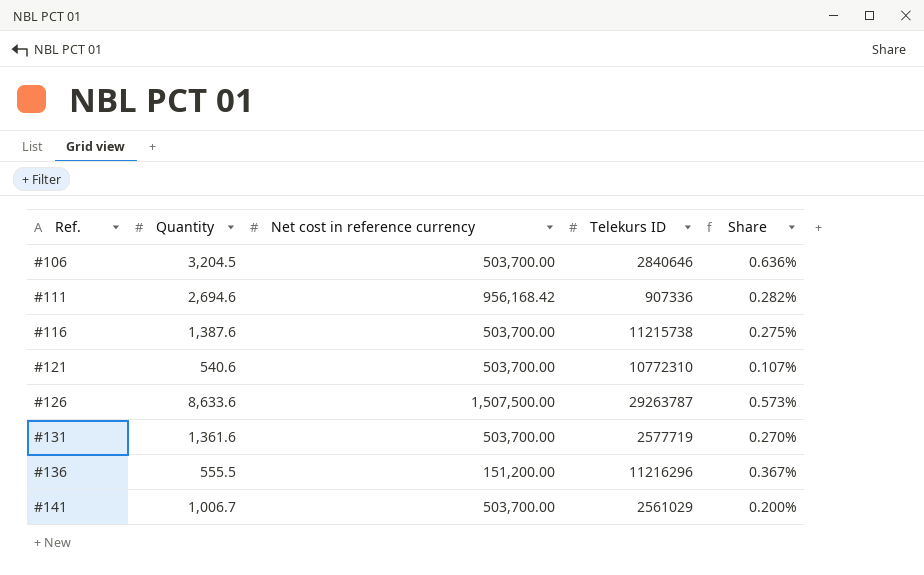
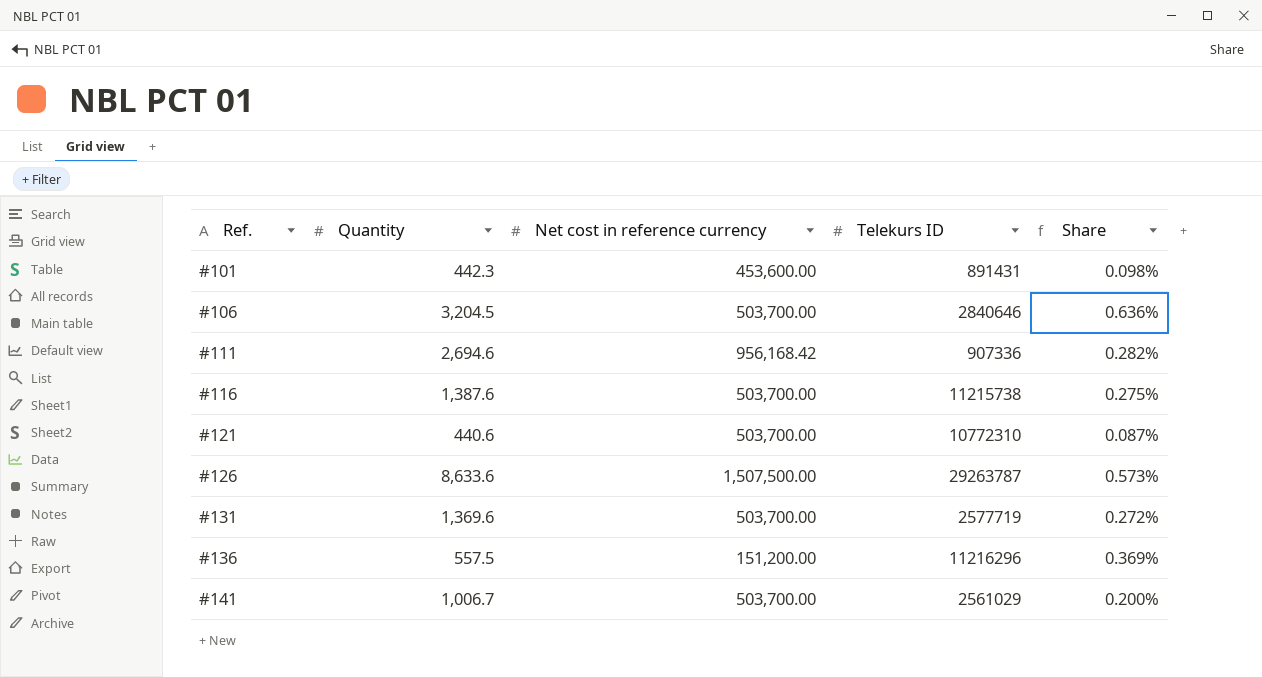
row #101: none -> 442.3 | 453,600.00 | 891431 | 0.098%
#121 | Quantity: 540.6 -> 440.6
#121 | Share: 0.107% -> 0.087%
#131 | Quantity: 1,361.6 -> 1,369.6
#131 | Share: 0.270% -> 0.272%
#136 | Quantity: 555.5 -> 557.5
#136 | Share: 0.367% -> 0.369%

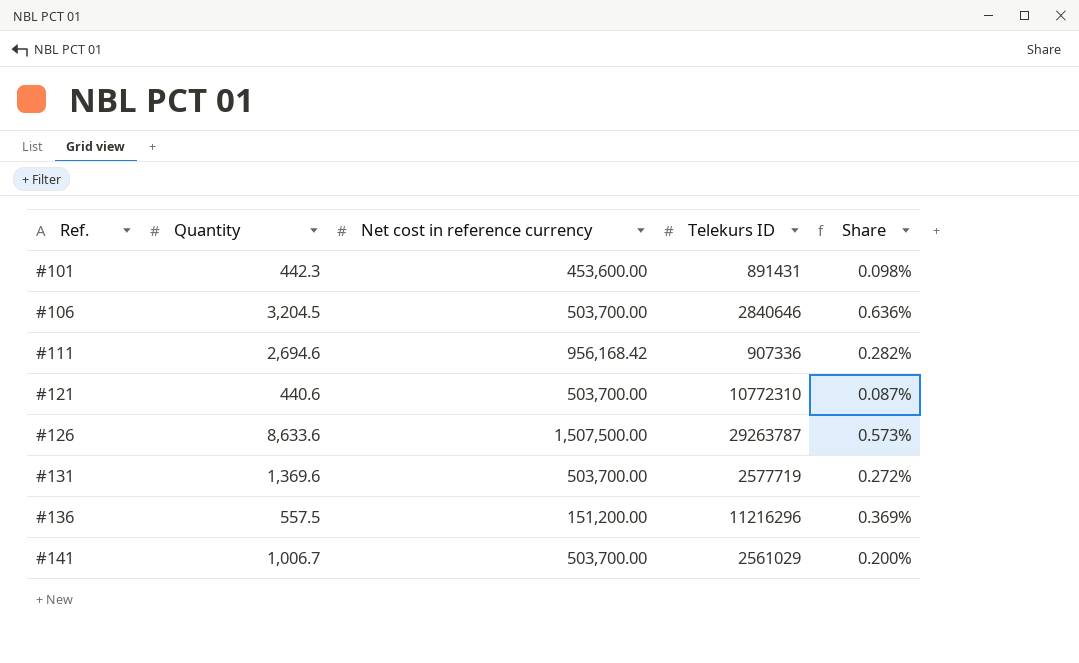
row #116: 1,387.6 | 503,700.00 | 11215738 | 0.275% -> none

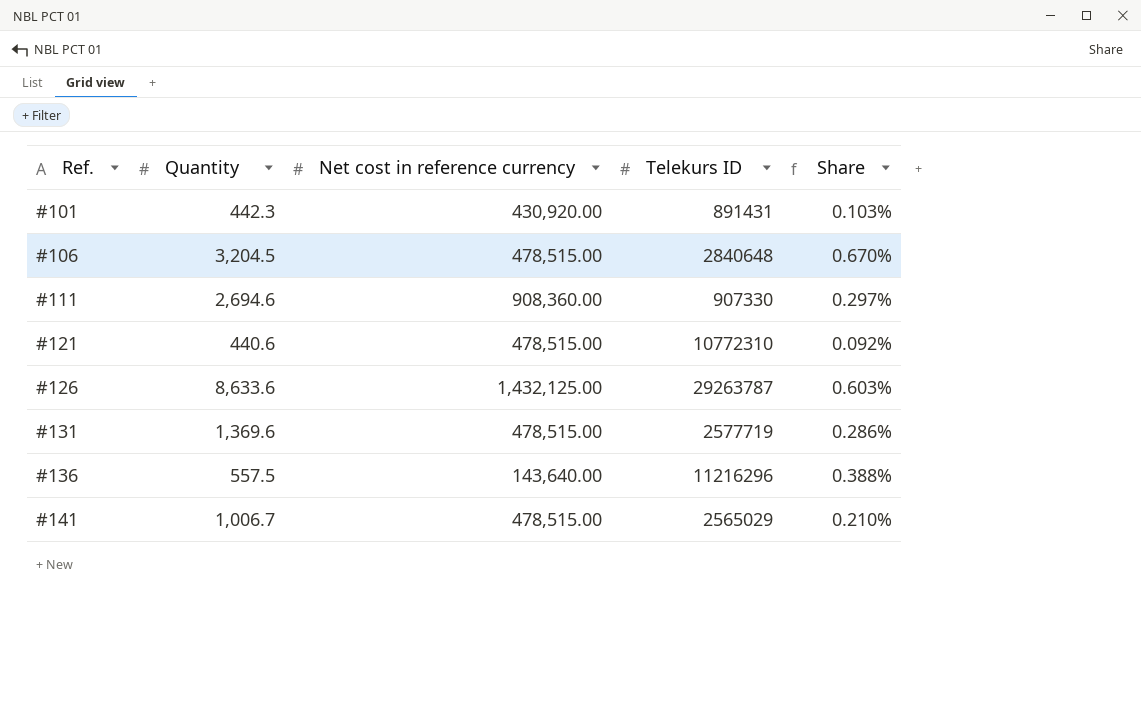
#101 | Net cost in reference currency: 453,600.00 -> 430,920.00
#101 | Share: 0.098% -> 0.103%
#106 | Net cost in reference currency: 503,700.00 -> 478,515.00
#106 | Telekurs ID: 2840646 -> 2840648
#106 | Share: 0.636% -> 0.670%
#111 | Net cost in reference currency: 956,168.42 -> 908,360.00
#111 | Telekurs ID: 907336 -> 907330
#111 | Share: 0.282% -> 0.297%
#121 | Net cost in reference currency: 503,700.00 -> 478,515.00
#121 | Share: 0.087% -> 0.092%
#126 | Net cost in reference currency: 1,507,500.00 -> 1,432,125.00
#126 | Share: 0.573% -> 0.603%
#131 | Net cost in reference currency: 503,700.00 -> 478,515.00
#131 | Share: 0.272% -> 0.286%
#136 | Net cost in reference currency: 151,200.00 -> 143,640.00
#136 | Share: 0.369% -> 0.388%
#141 | Net cost in reference currency: 503,700.00 -> 478,515.00
#141 | Telekurs ID: 2561029 -> 2565029
#141 | Share: 0.200% -> 0.210%

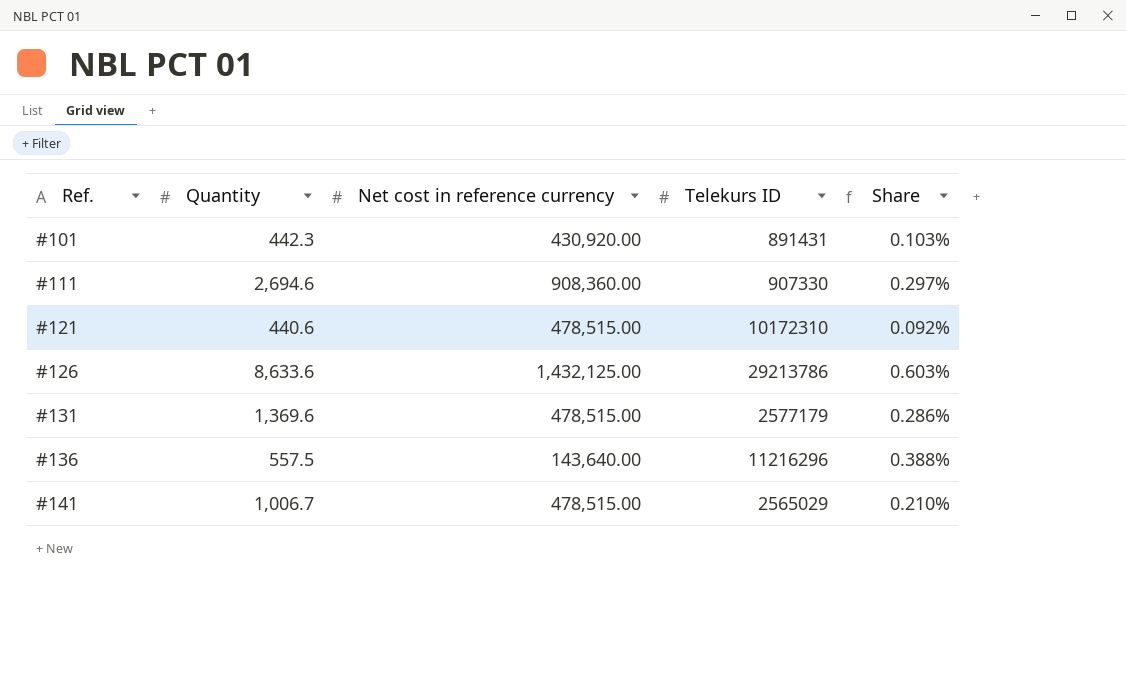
row #106: 3,204.5 | 478,515.00 | 2840648 | 0.670% -> none
#121 | Telekurs ID: 10772310 -> 10172310
#126 | Telekurs ID: 29263787 -> 29213786
#131 | Telekurs ID: 2577719 -> 2577179

